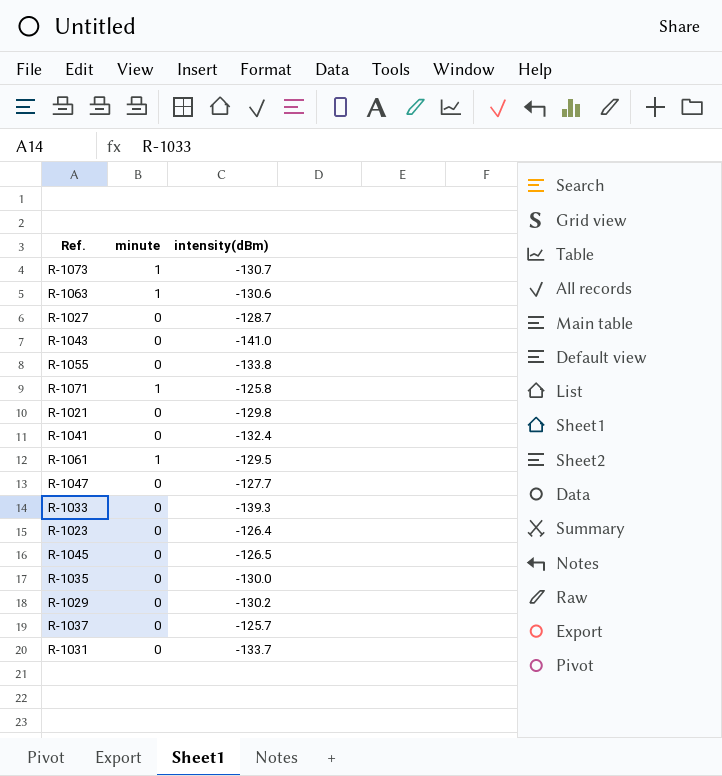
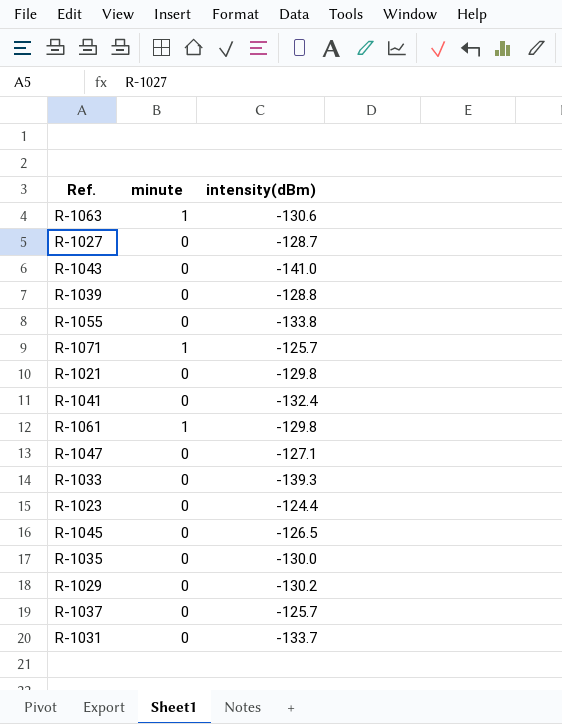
row R-1073: 1 | -130.7 -> none
row R-1039: none -> 0 | -128.8
R-1071 | intensity(dBm): -125.8 -> -125.7
R-1061 | intensity(dBm): -129.5 -> -129.8
R-1047 | intensity(dBm): -127.7 -> -127.1
R-1023 | intensity(dBm): -126.4 -> -124.4

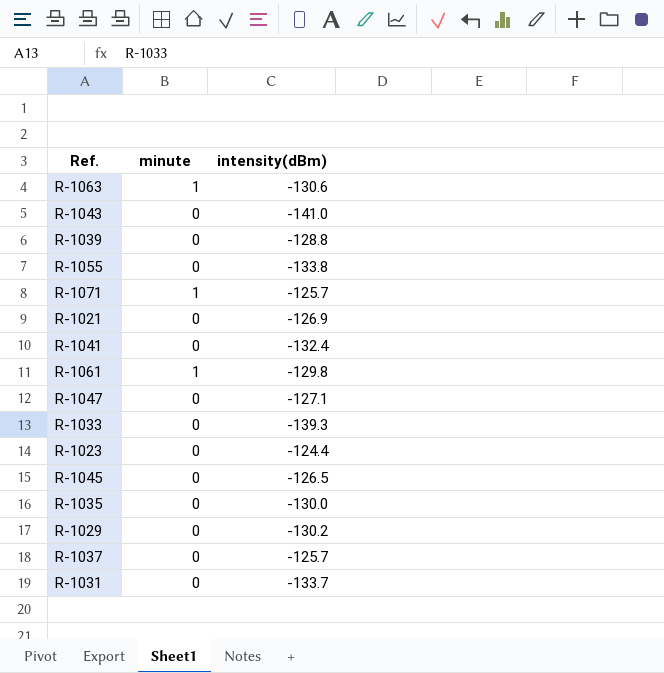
row R-1027: 0 | -128.7 -> none
R-1021 | intensity(dBm): -129.8 -> -126.9

